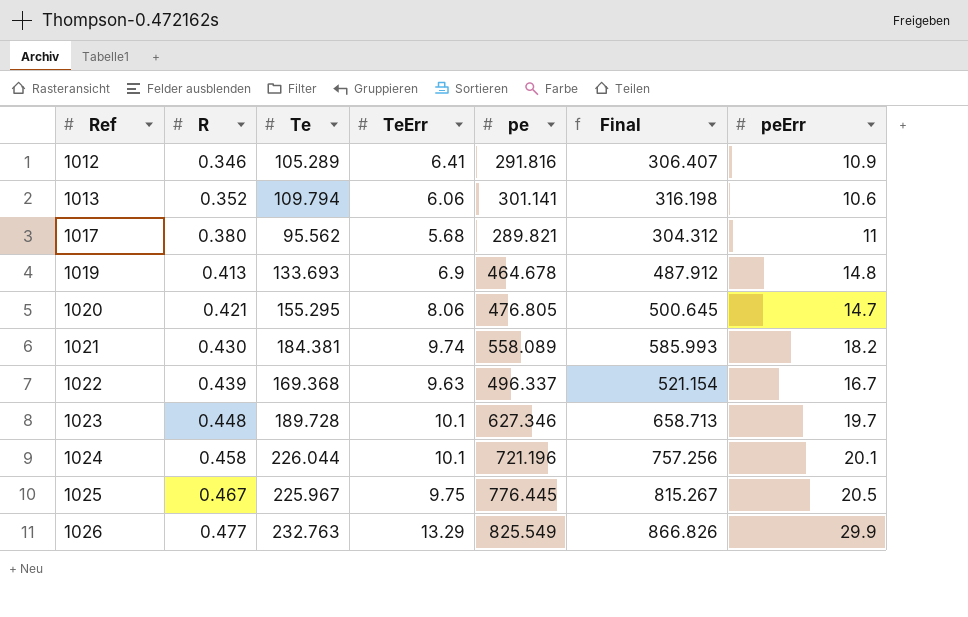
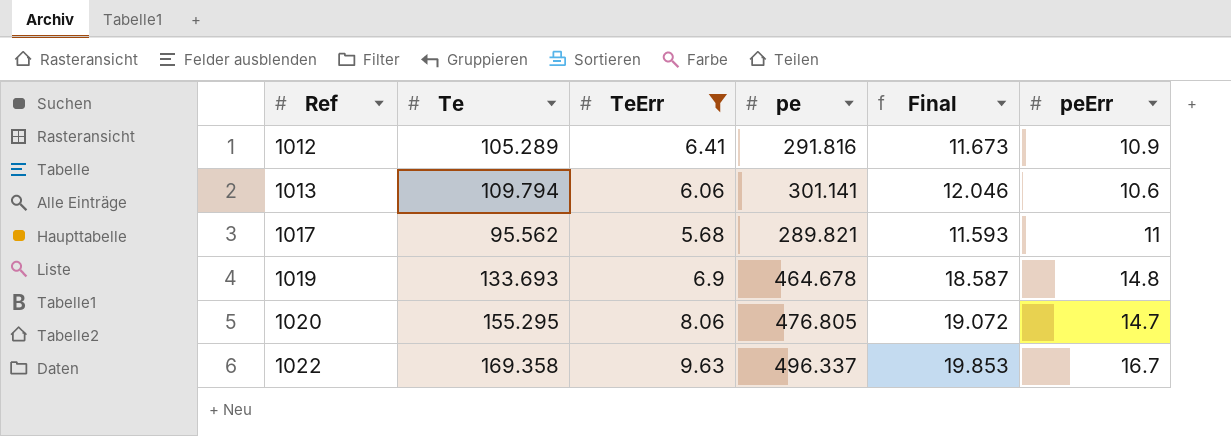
filter: none -> TeErr <= 9.63
column R | position: 2 -> none
column Final | formula: [pe] * 1.05 -> [pe] * 0.04
1022 | Te: 169.368 -> 169.358

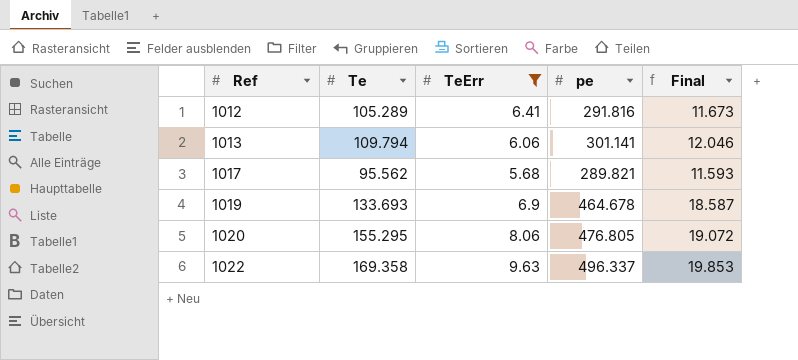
column peErr | position: 6 -> none

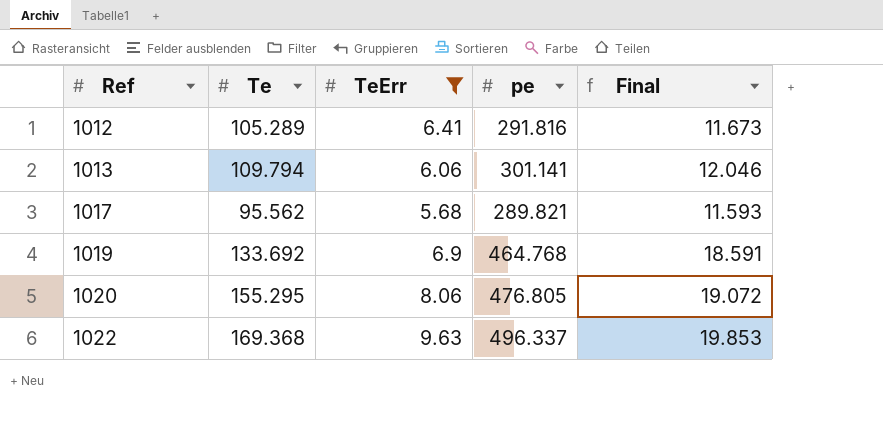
1019 | Te: 133.693 -> 133.692
1019 | pe: 464.678 -> 464.768
1019 | Final: 18.587 -> 18.591
1022 | Te: 169.358 -> 169.368

